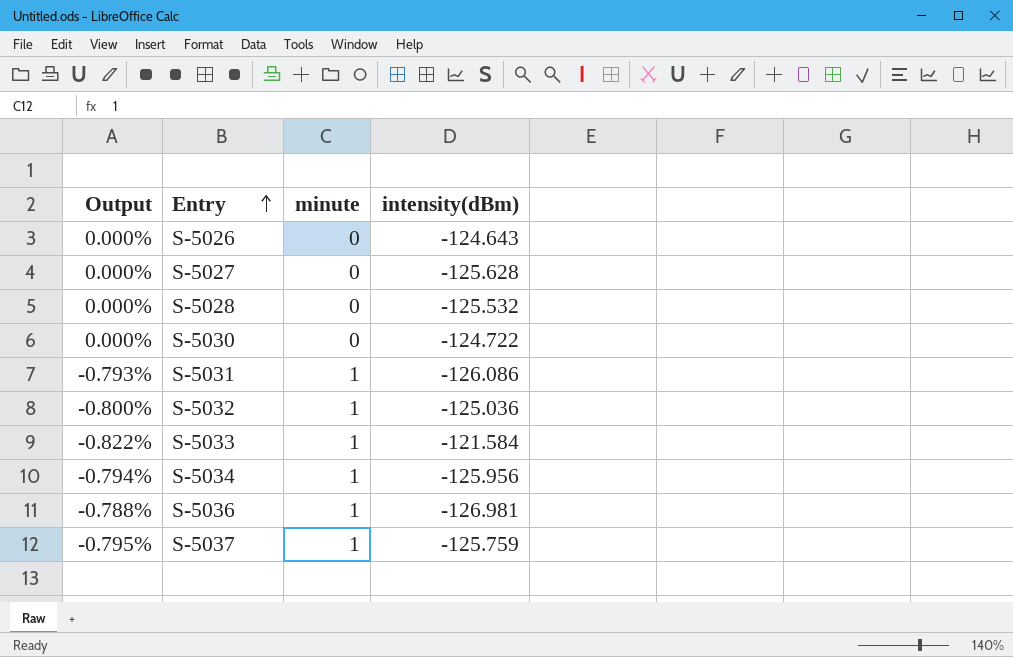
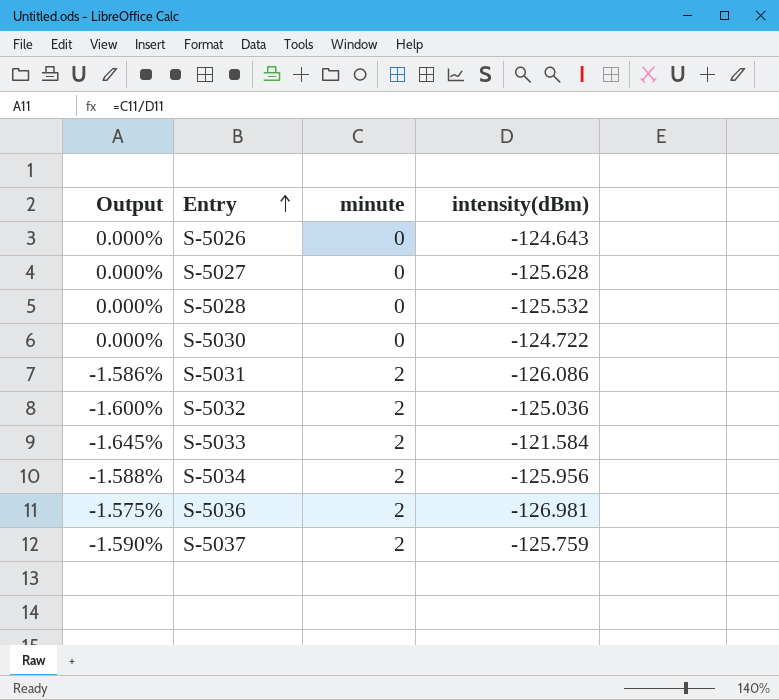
S-5031 | Output: -0.793% -> -1.586%
S-5031 | minute: 1 -> 2
S-5032 | Output: -0.800% -> -1.600%
S-5032 | minute: 1 -> 2
S-5033 | Output: -0.822% -> -1.645%
S-5033 | minute: 1 -> 2
S-5034 | Output: -0.794% -> -1.588%
S-5034 | minute: 1 -> 2
S-5036 | Output: -0.788% -> -1.575%
S-5036 | minute: 1 -> 2
S-5037 | Output: -0.795% -> -1.590%
S-5037 | minute: 1 -> 2

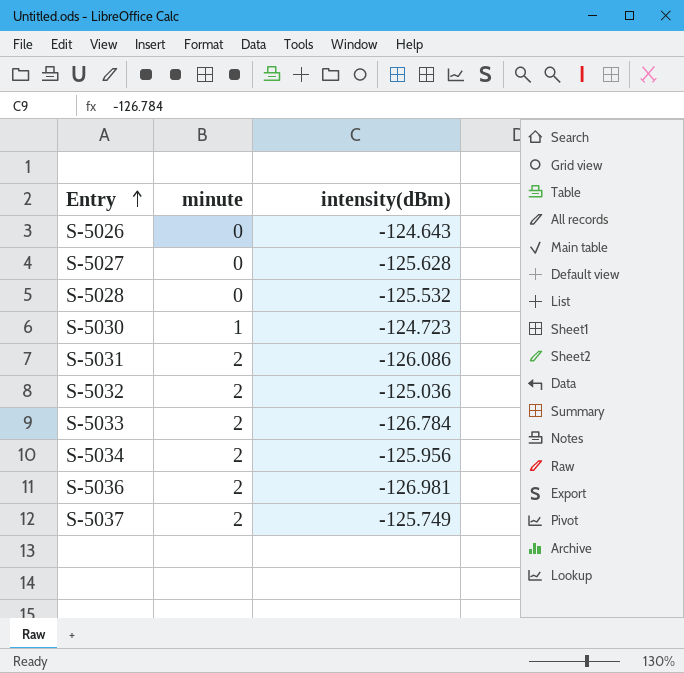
column Output | formula: [minute] / [intensity(dBm)] -> none
S-5030 | minute: 0 -> 1
S-5030 | intensity(dBm): -124.722 -> -124.723
S-5033 | intensity(dBm): -121.584 -> -126.784
S-5037 | intensity(dBm): -125.759 -> -125.749

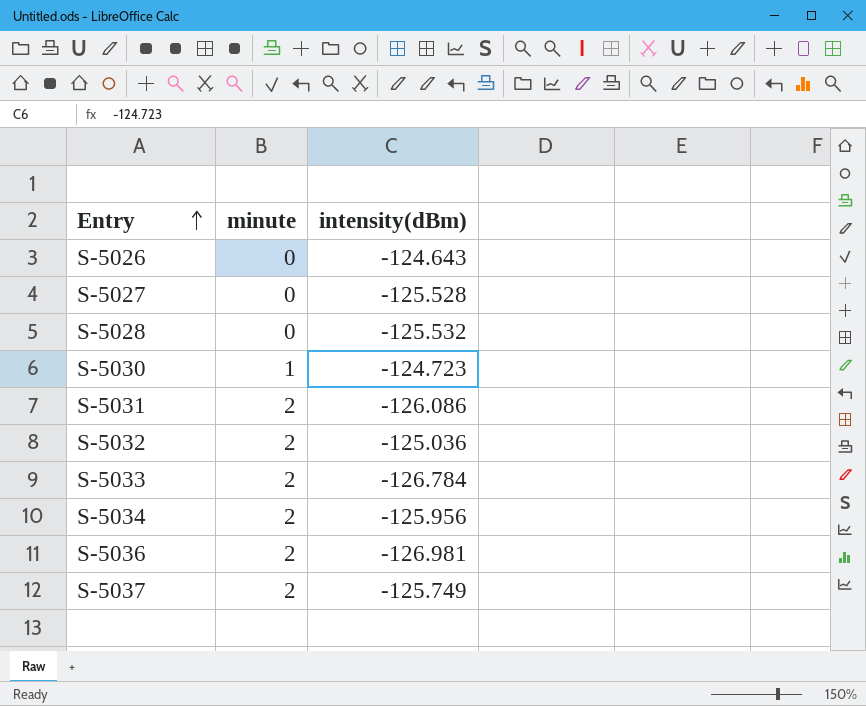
S-5027 | intensity(dBm): -125.628 -> -125.528

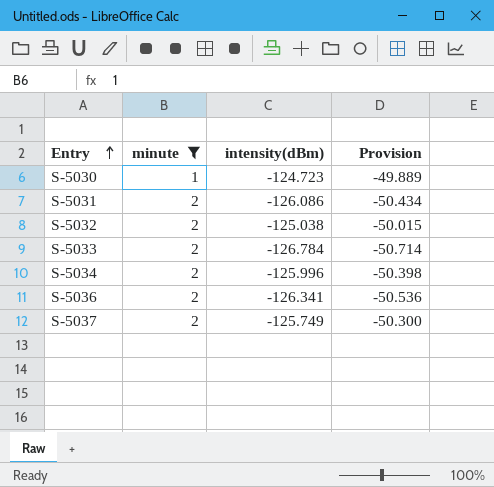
filter: none -> minute != 0
column Provision | formula: none -> [intensity(dBm)] * 0.4
S-5032 | intensity(dBm): -125.036 -> -125.038
S-5034 | intensity(dBm): -125.956 -> -125.996
S-5036 | intensity(dBm): -126.981 -> -126.341

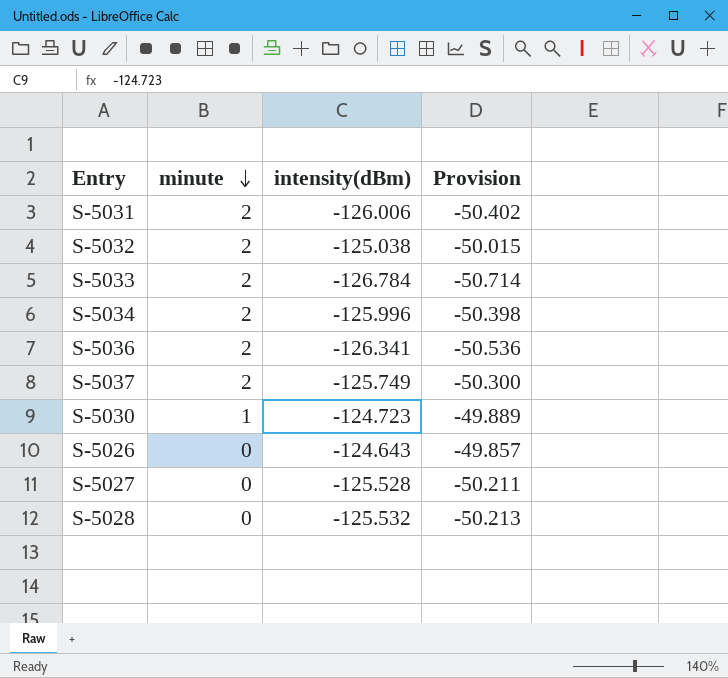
filter: minute != 0 -> none
row order: Entry ascending -> minute descending
S-5031 | intensity(dBm): -126.086 -> -126.006
S-5031 | Provision: -50.434 -> -50.402

